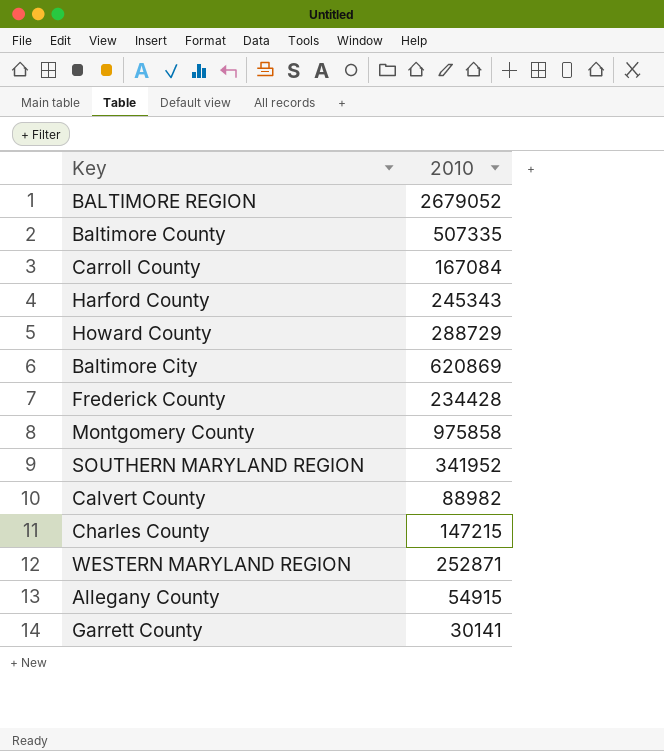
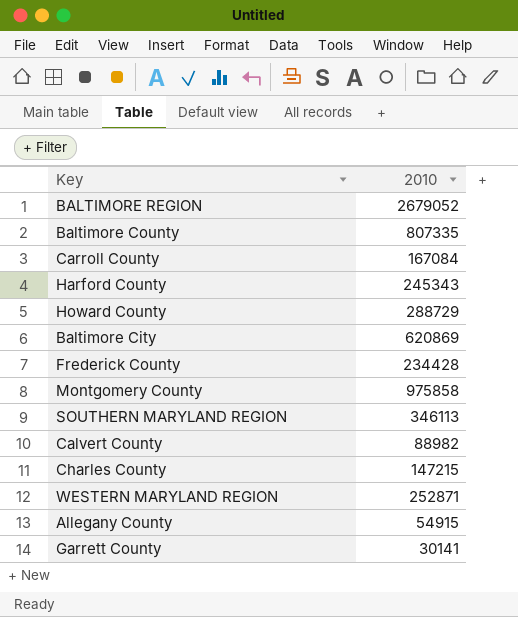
Baltimore County | 2010: 507335 -> 807335
SOUTHERN MARYLAND REGION | 2010: 341952 -> 346113

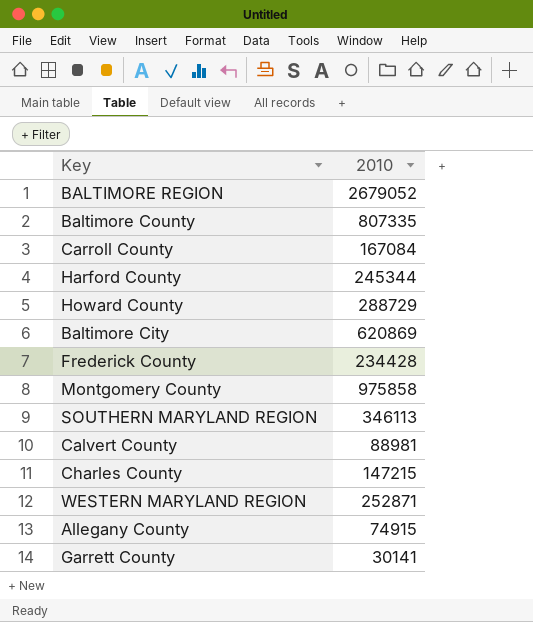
Harford County | 2010: 245343 -> 245344
Calvert County | 2010: 88982 -> 88981
Allegany County | 2010: 54915 -> 74915

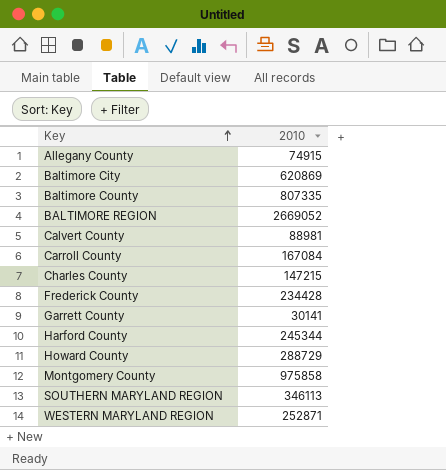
row order: none -> Key ascending
BALTIMORE REGION | 2010: 2679052 -> 2669052

